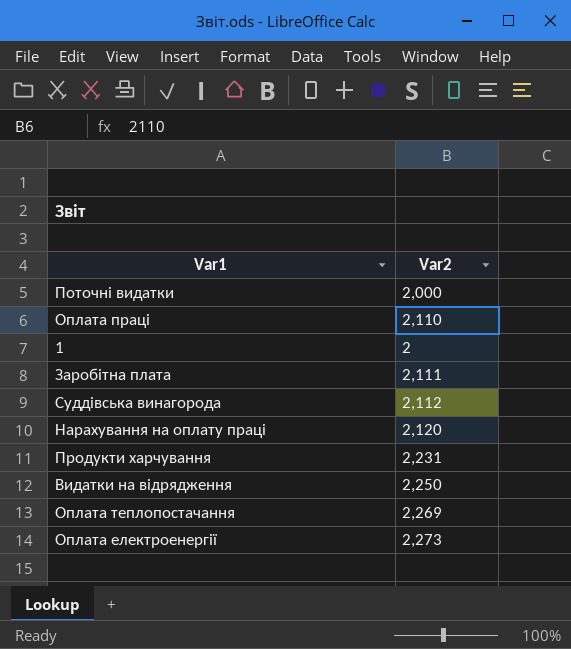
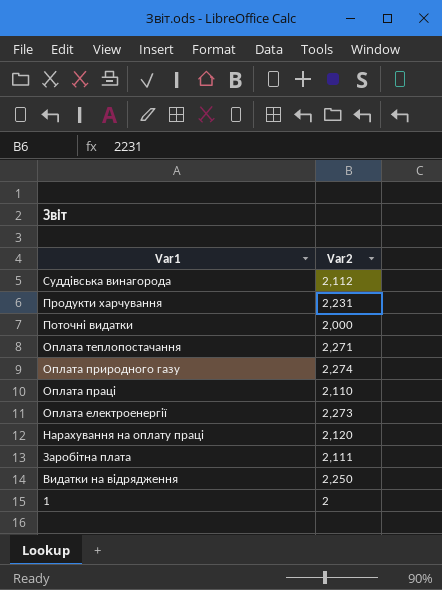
row order: none -> Var1 descending
Оплата теплопостачання | Var2: 2,269 -> 2,271
row Оплата природного газу: none -> 2,274

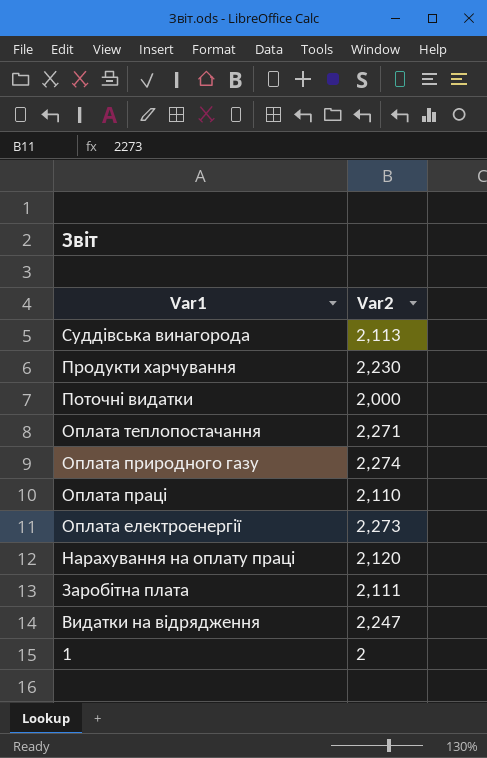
Суддівська винагорода | Var2: 2,112 -> 2,113
Продукти харчування | Var2: 2,231 -> 2,230
Видатки на відрядження | Var2: 2,250 -> 2,247

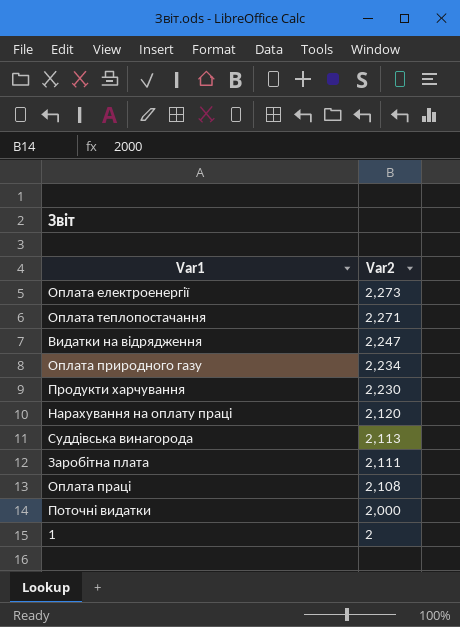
row order: Var1 descending -> Var2 descending
Оплата природного газу | Var2: 2,274 -> 2,234
Оплата праці | Var2: 2,110 -> 2,108

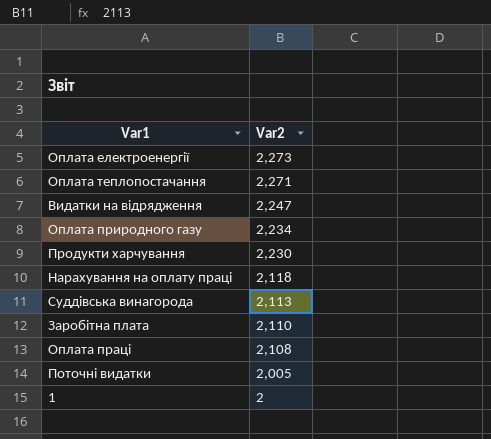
Нарахування на оплату праці | Var2: 2,120 -> 2,118
Заробітна плата | Var2: 2,111 -> 2,110
Поточні видатки | Var2: 2,000 -> 2,005

